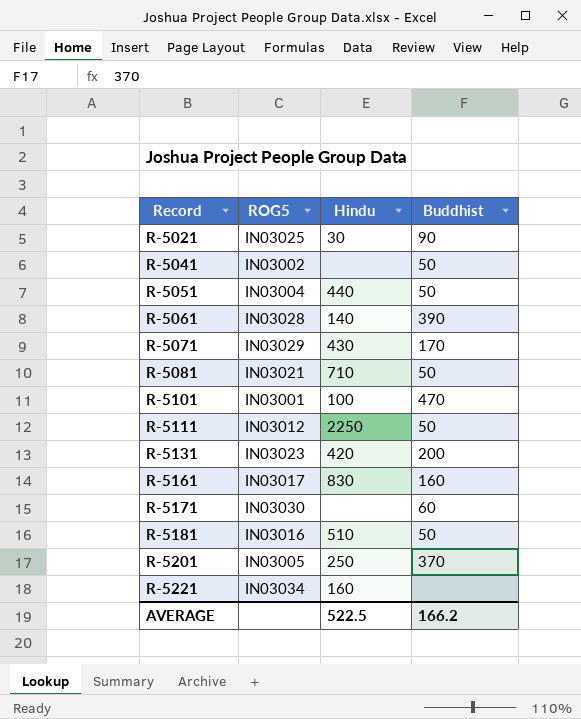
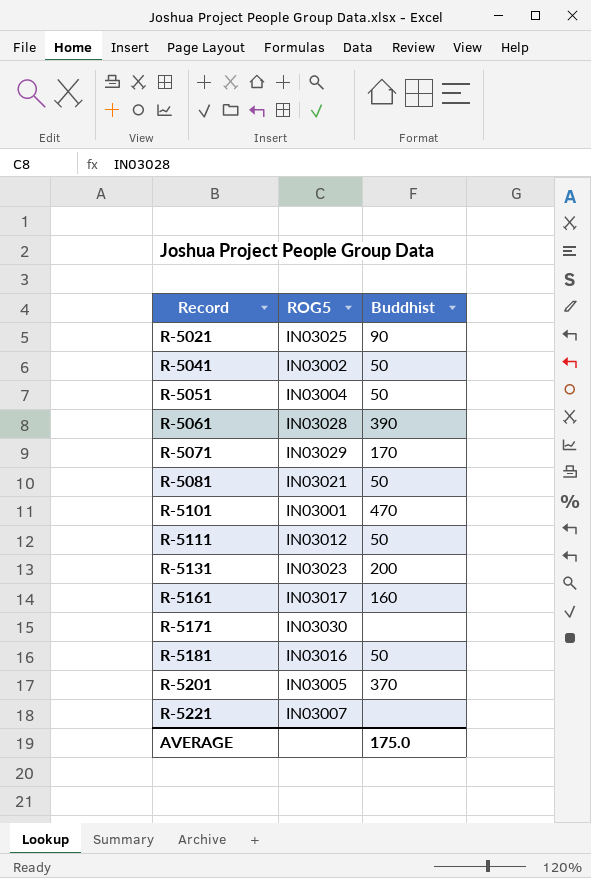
column Hindu | position: 3 -> none
R-5171 | Buddhist: 60 -> none
R-5221 | ROG5: IN03034 -> IN03007
AVERAGE | Buddhist: 166.2 -> 175.0

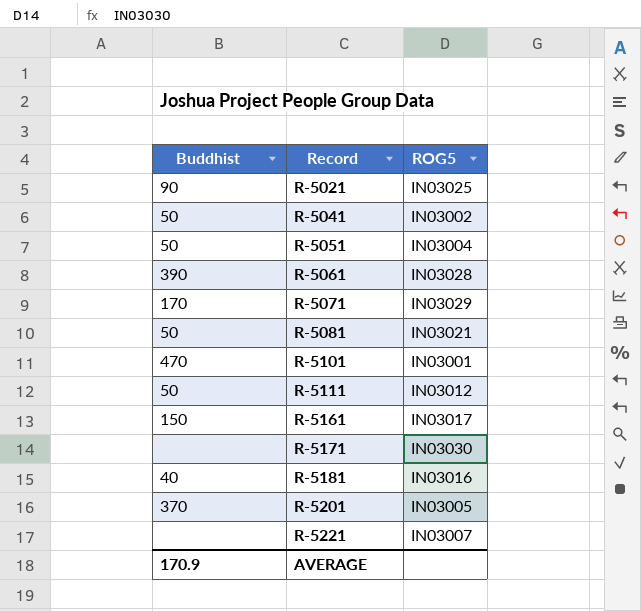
column Buddhist | position: 3 -> 1
row R-5131: IN03023 | 200 -> none
R-5161 | Buddhist: 160 -> 150
R-5181 | Buddhist: 50 -> 40
AVERAGE | Buddhist: 175.0 -> 170.9

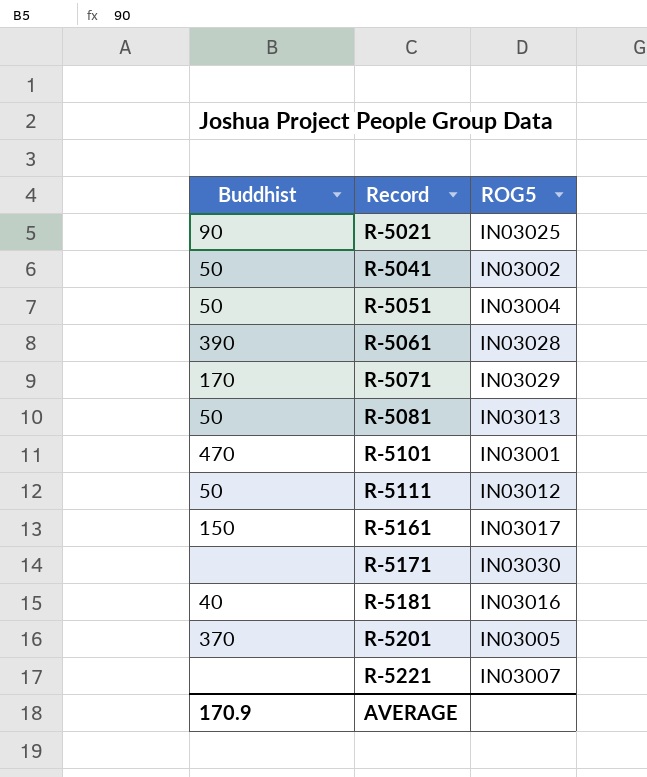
R-5081 | ROG5: IN03021 -> IN03013

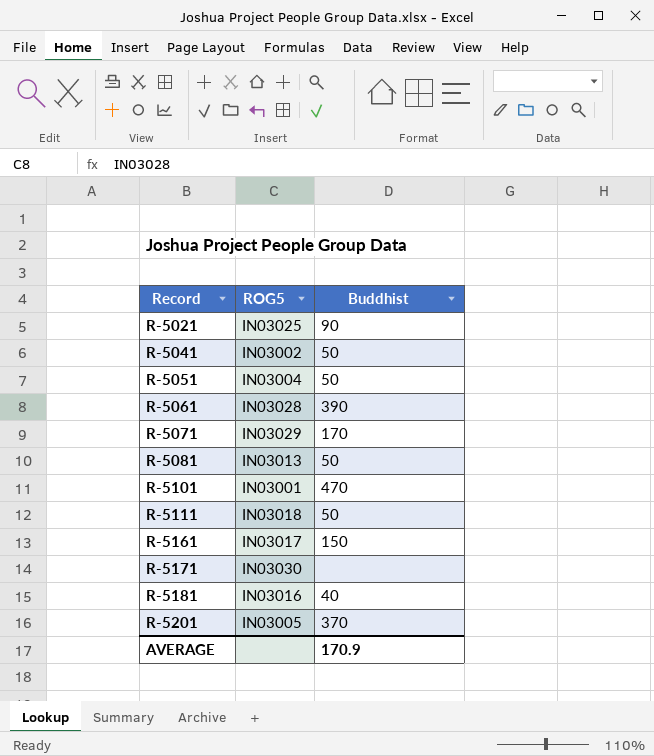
column Buddhist | position: 1 -> 3
row R-5221: none | IN03007 -> none
R-5111 | ROG5: IN03012 -> IN03018

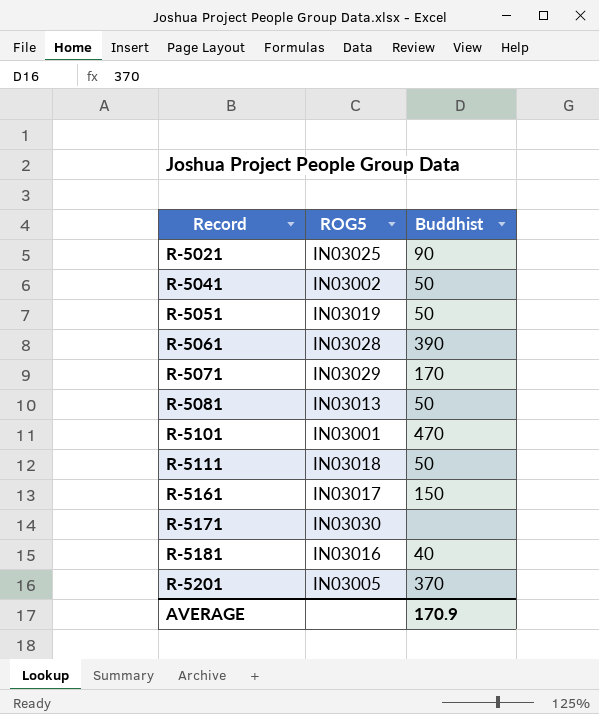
R-5051 | ROG5: IN03004 -> IN03019

